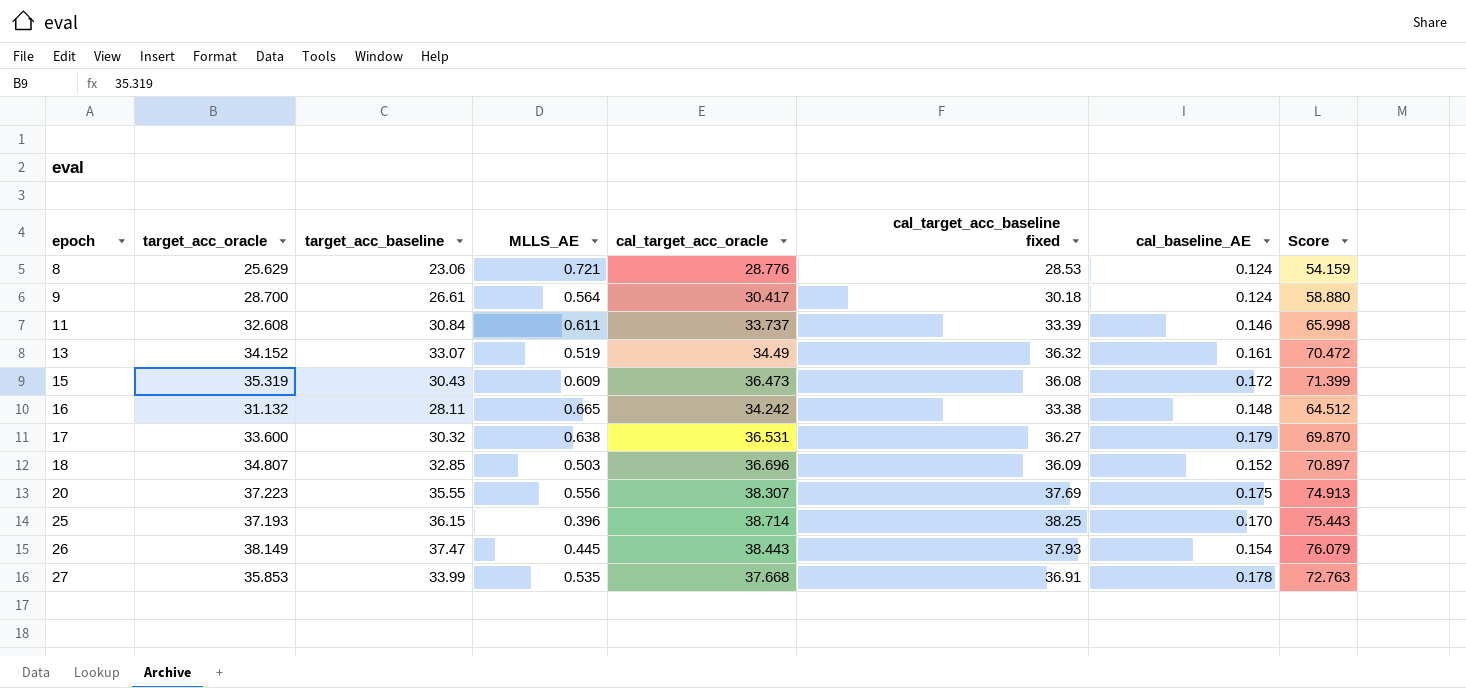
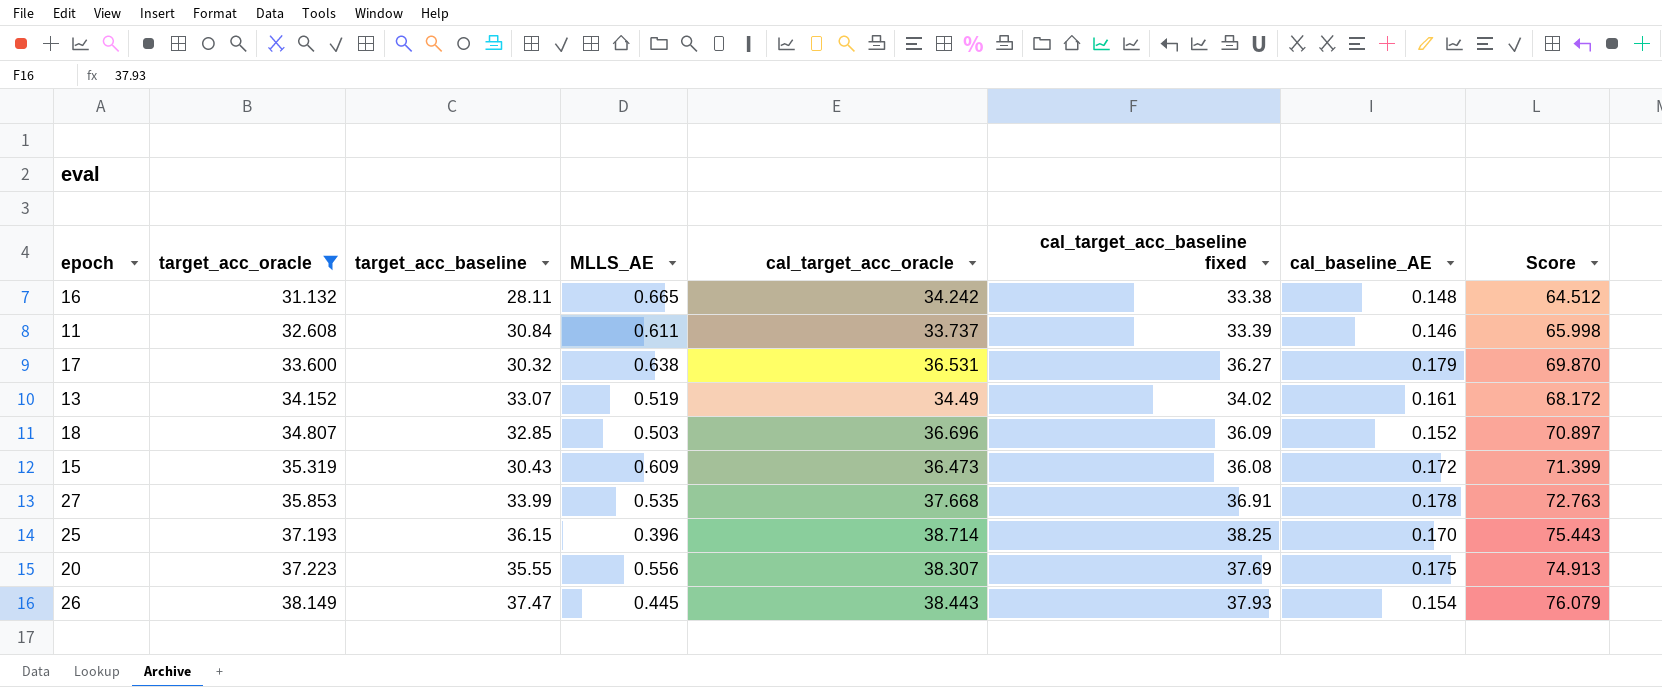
filter: none -> target_acc_oracle >= 31.132
row order: epoch ascending -> target_acc_oracle ascending
13 | cal_target_acc_baseline fixed: 36.32 -> 34.02
13 | Score: 70.472 -> 68.172

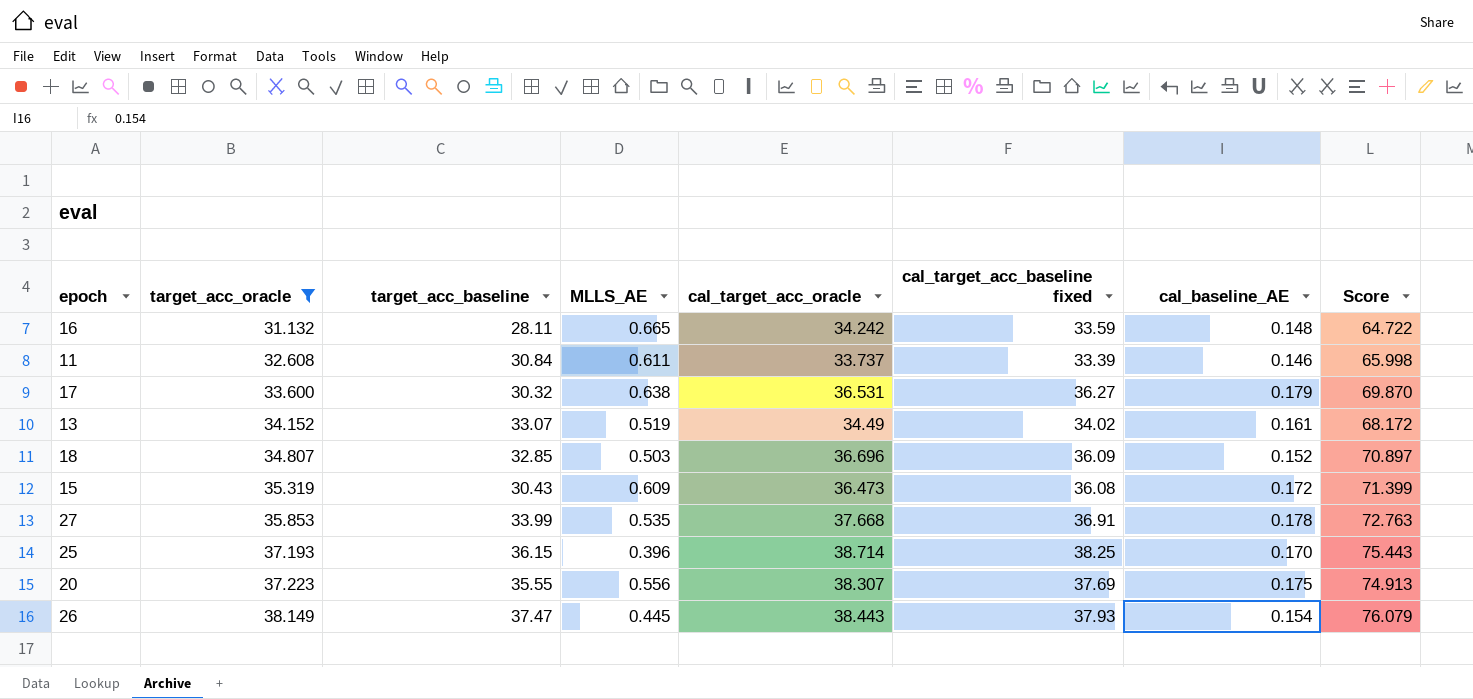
16 | cal_target_acc_baseline fixed: 33.38 -> 33.59
16 | Score: 64.512 -> 64.722

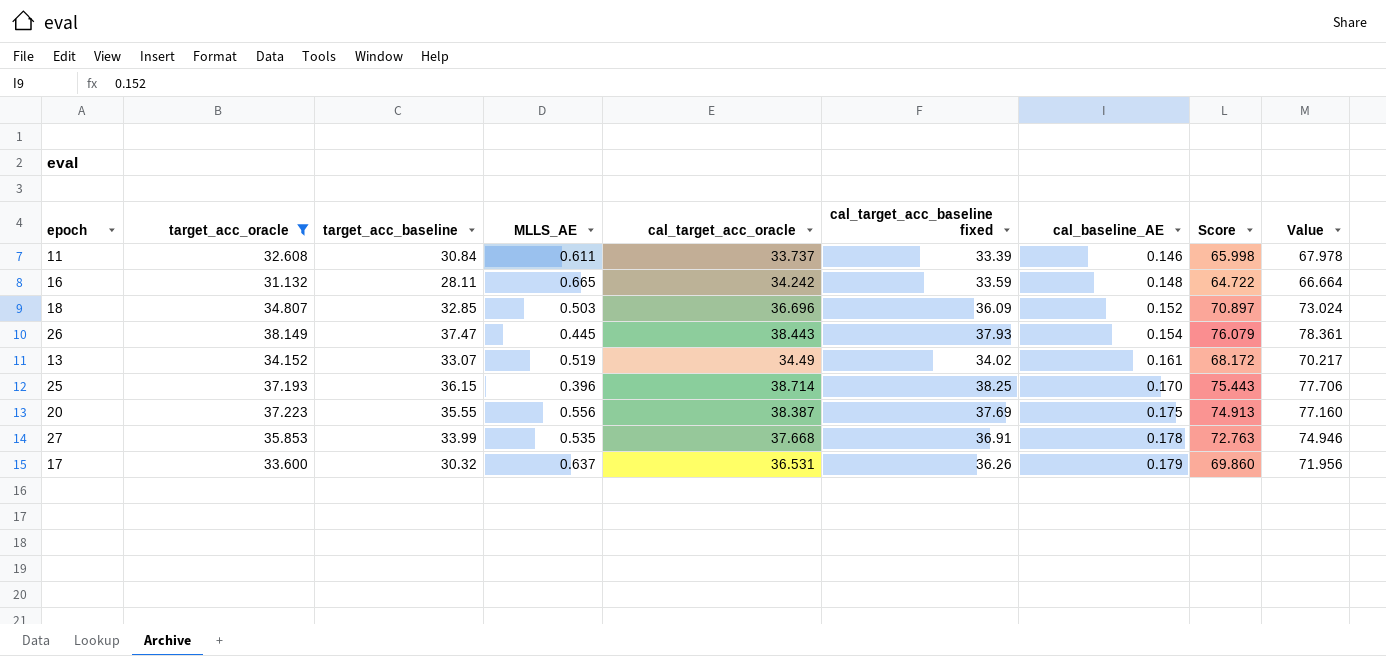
row order: target_acc_oracle ascending -> cal_baseline_AE ascending
column Value | formula: none -> [Score] * 1.03
row 15: 35.319 | 30.43 | 0.609 | 36.473 | 36.08 | 0.172 | 71.399 -> none
20 | cal_target_acc_oracle: 38.307 -> 38.387
17 | MLLS_AE: 0.638 -> 0.637
17 | cal_target_acc_baseline fixed: 36.27 -> 36.26
17 | Score: 69.870 -> 69.860

